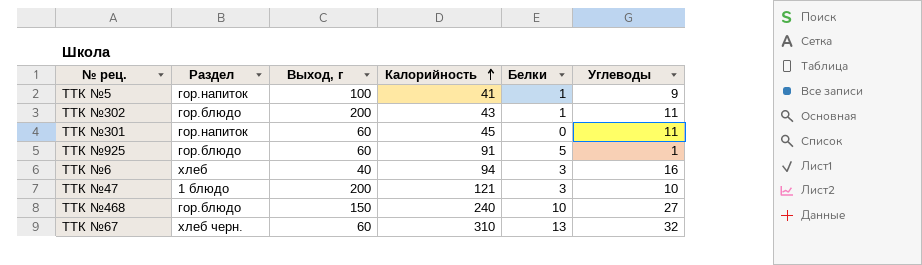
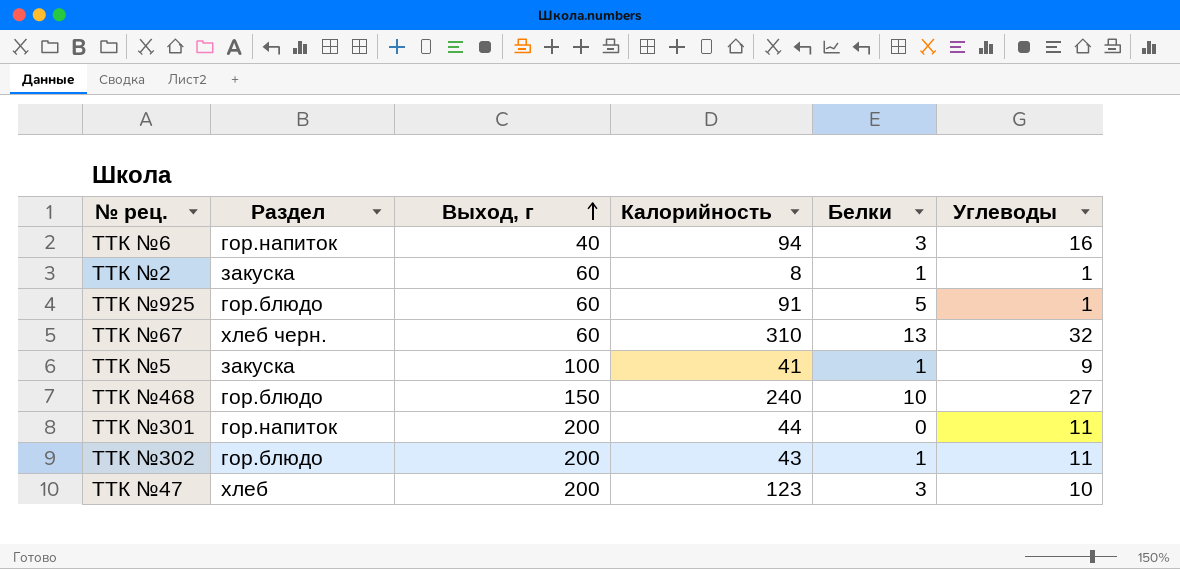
row order: Калорийность ascending -> Выход, г ascending
ТТК №6 | Раздел: хлеб -> гор.напиток
row ТТК №2: none -> закуска | 60 | 8 | 1 | 1
ТТК №5 | Раздел: гор.напиток -> закуска
ТТК №301 | Выход, г: 60 -> 200
ТТК №301 | Калорийность: 45 -> 44
ТТК №47 | Раздел: 1 блюдо -> хлеб
ТТК №47 | Калорийность: 121 -> 123

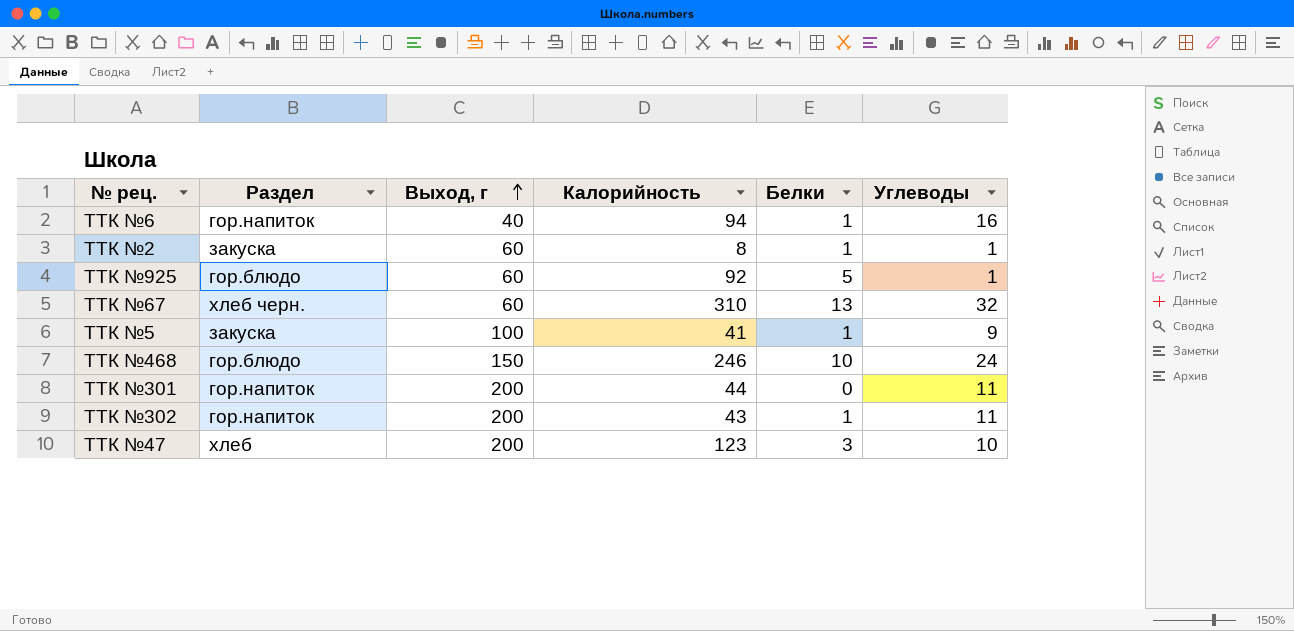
ТТК №6 | Белки: 3 -> 1
ТТК №925 | Калорийность: 91 -> 92
ТТК №468 | Калорийность: 240 -> 246
ТТК №468 | Углеводы: 27 -> 24
ТТК №302 | Раздел: гор.блюдо -> гор.напиток

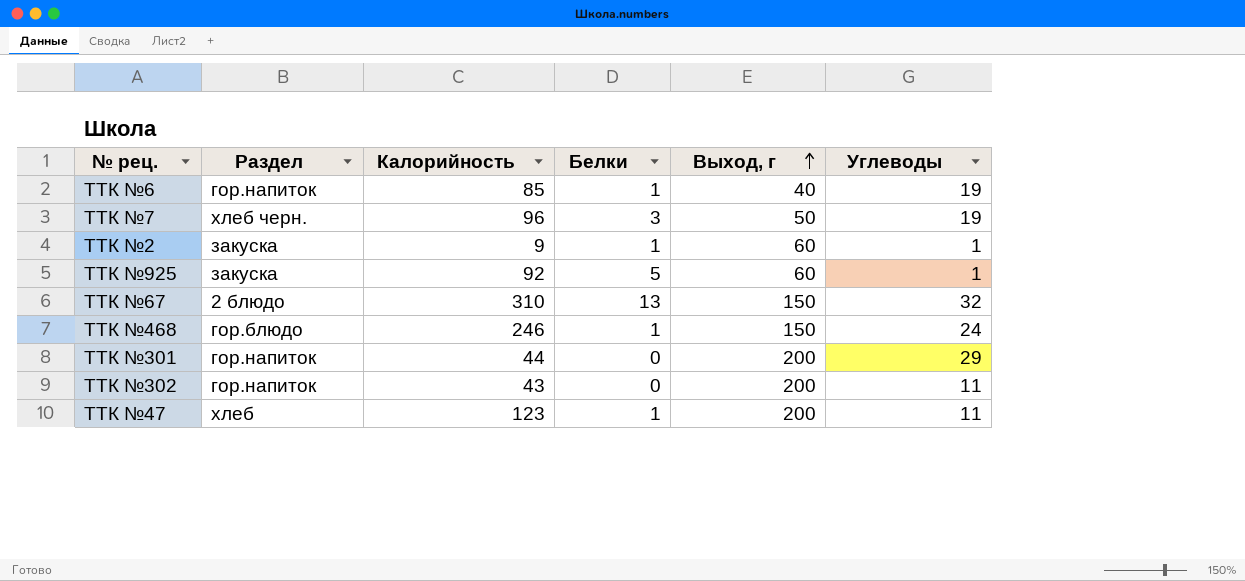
column Выход, г | position: 3 -> 5
row ТТК №5: закуска | 100 | 41 | 1 | 9 -> none
ТТК №6 | Калорийность: 94 -> 85
ТТК №6 | Углеводы: 16 -> 19
row ТТК №7: none -> хлеб черн. | 96 | 3 | 50 | 19
ТТК №2 | Калорийность: 8 -> 9
ТТК №925 | Раздел: гор.блюдо -> закуска
ТТК №67 | Раздел: хлеб черн. -> 2 блюдо
ТТК №67 | Выход, г: 60 -> 150
ТТК №468 | Белки: 10 -> 1
ТТК №301 | Углеводы: 11 -> 29
ТТК №302 | Белки: 1 -> 0
ТТК №47 | Белки: 3 -> 1
ТТК №47 | Углеводы: 10 -> 11

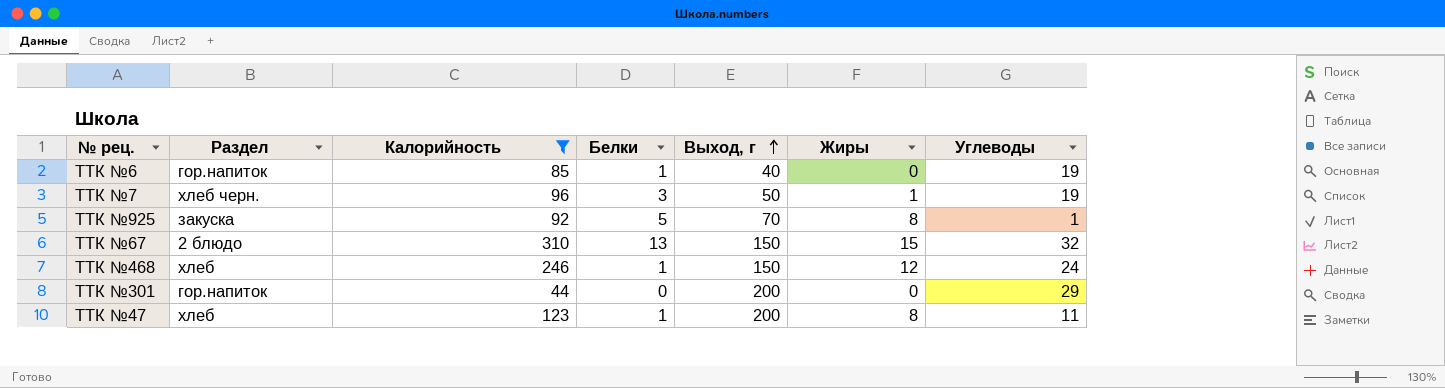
filter: none -> Калорийность >= 44
column Жиры | position: none -> 6
ТТК №925 | Выход, г: 60 -> 70
ТТК №468 | Раздел: гор.блюдо -> хлеб

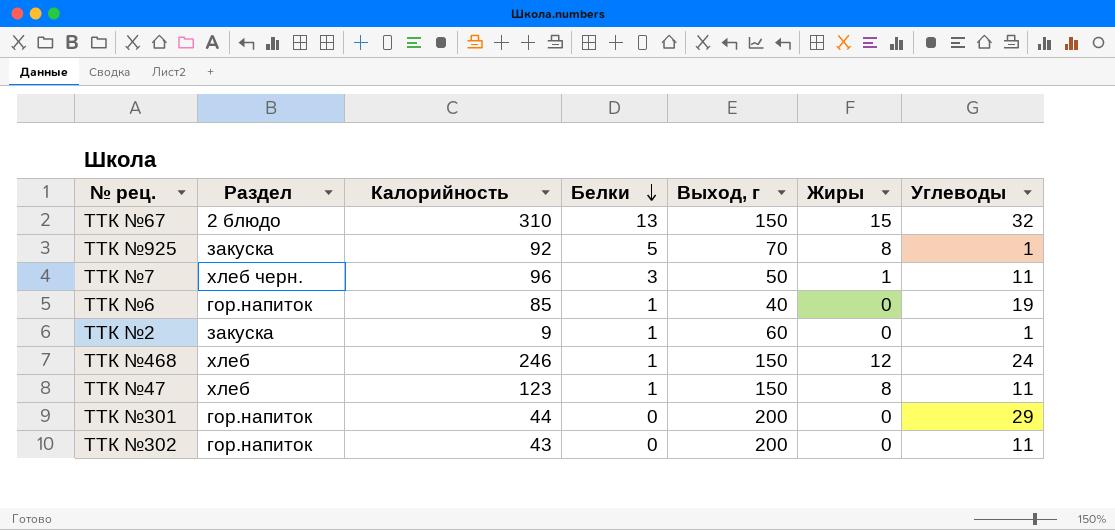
filter: Калорийность >= 44 -> none
row order: Выход, г ascending -> Белки descending
ТТК №7 | Углеводы: 19 -> 11
ТТК №47 | Выход, г: 200 -> 150

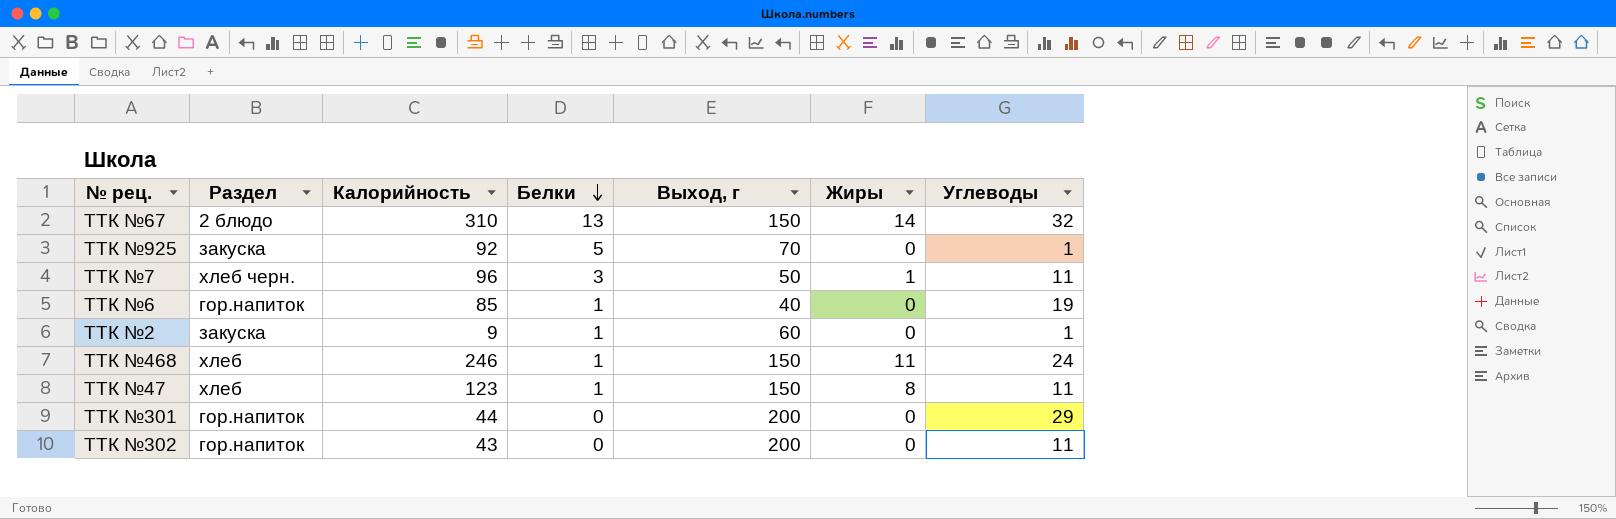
ТТК №67 | Жиры: 15 -> 14
ТТК №925 | Жиры: 8 -> 0
ТТК №468 | Жиры: 12 -> 11

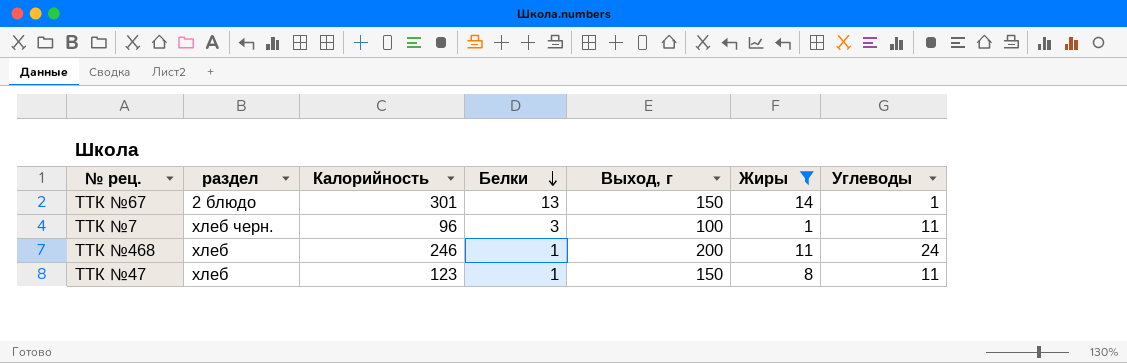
filter: none -> Жиры != 0
column name: Раздел -> раздел
ТТК №67 | Калорийность: 310 -> 301
ТТК №67 | Углеводы: 32 -> 1
ТТК №7 | Выход, г: 50 -> 100
ТТК №468 | Выход, г: 150 -> 200

